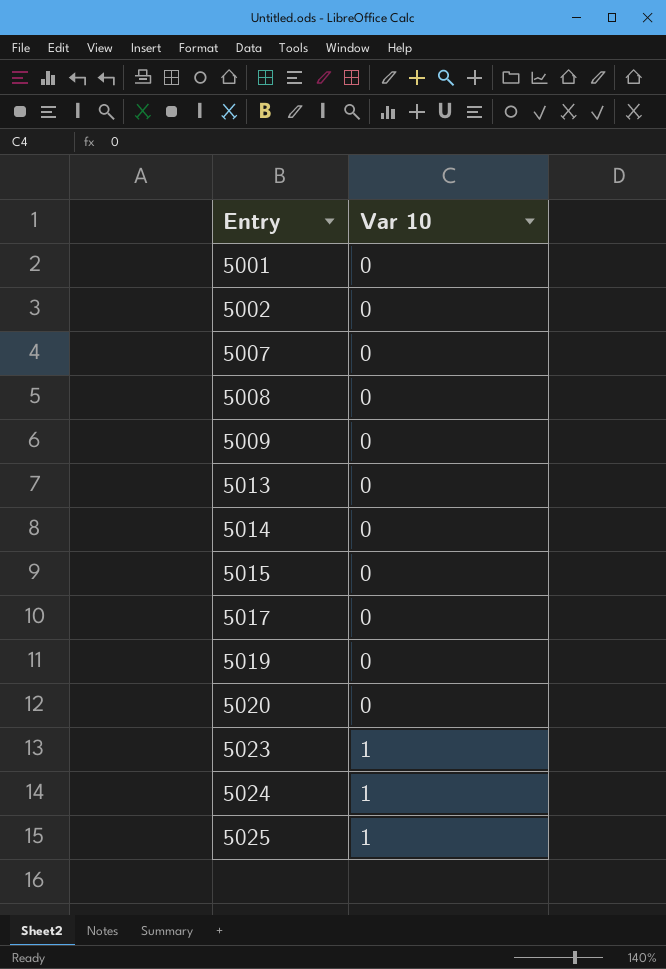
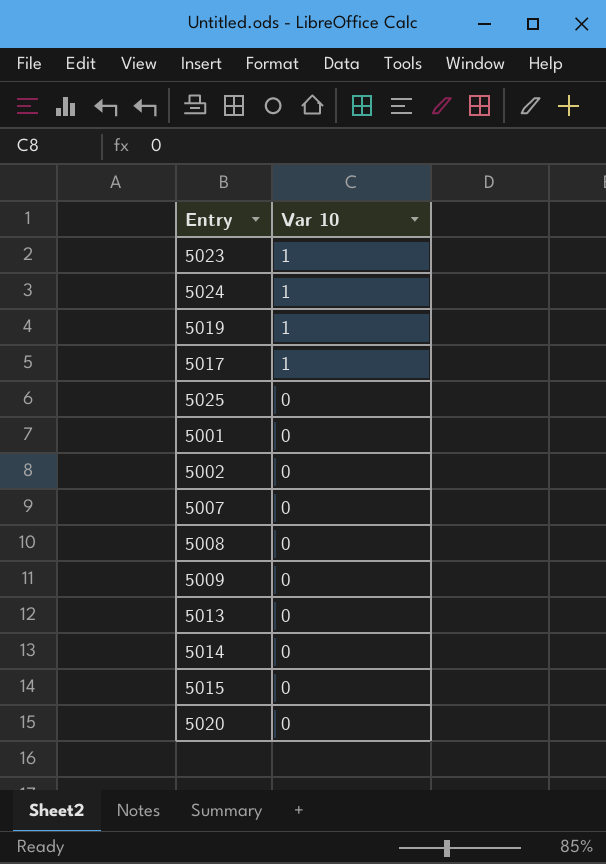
row order: Entry ascending -> Var 10 descending
5019 | Var 10: 0 -> 1
5017 | Var 10: 0 -> 1
5025 | Var 10: 1 -> 0

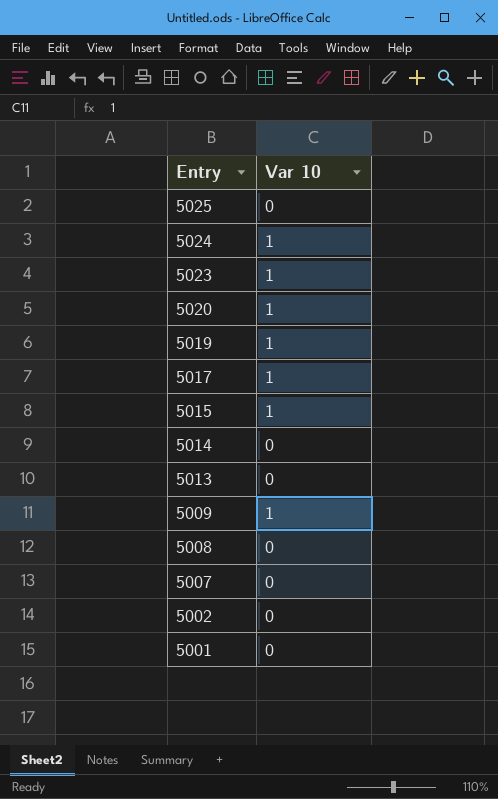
row order: Var 10 descending -> Entry descending
5020 | Var 10: 0 -> 1
5015 | Var 10: 0 -> 1
5009 | Var 10: 0 -> 1

